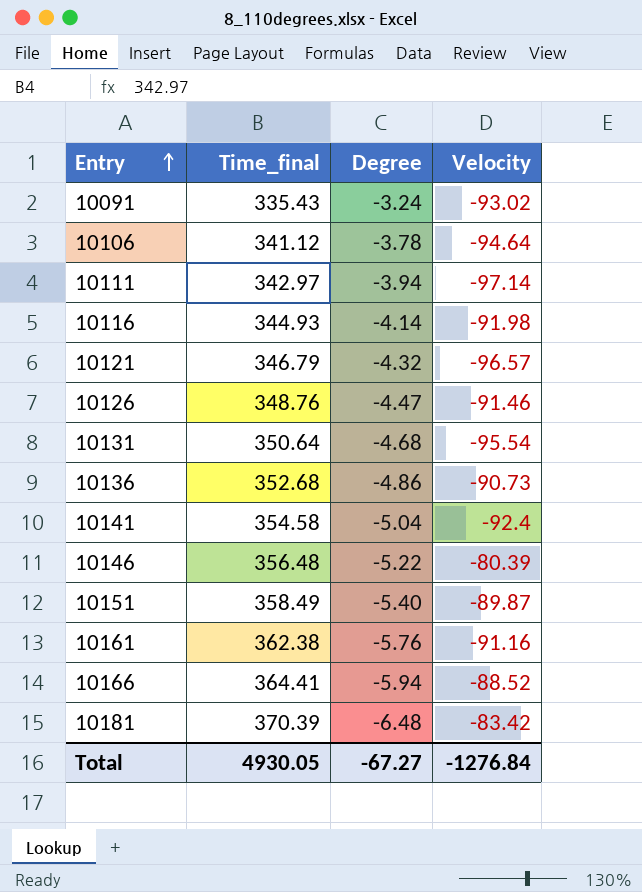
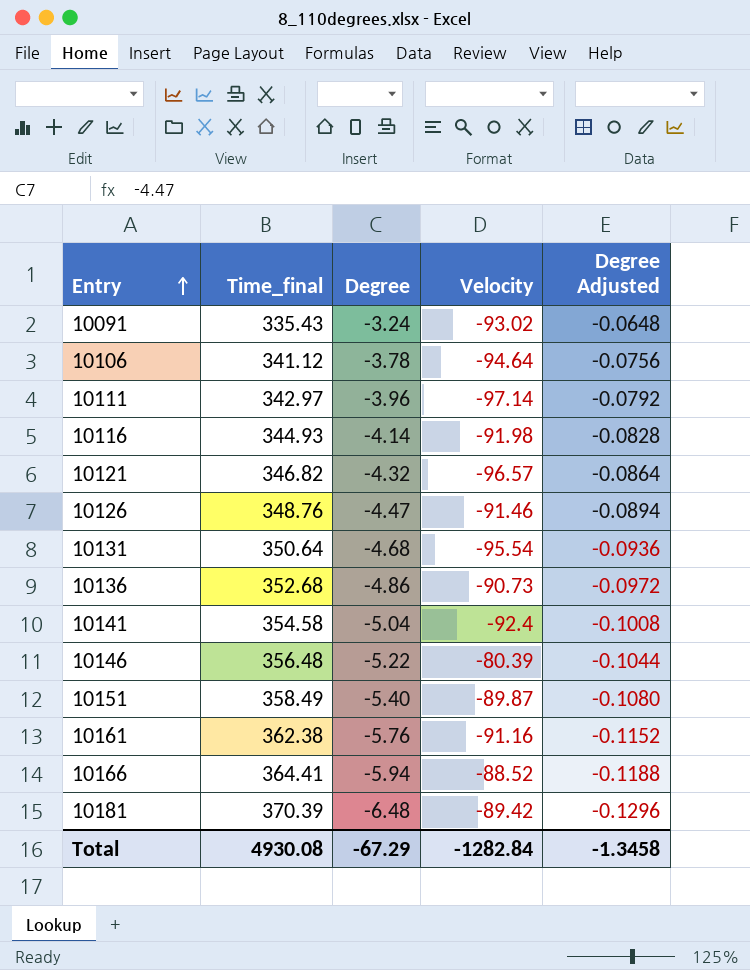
column Degree Adjusted | formula: none -> [Degree] * 0.02
10111 | Degree: -3.94 -> -3.96
10121 | Time_final: 346.79 -> 346.82
10181 | Velocity: -83.42 -> -89.42
Total | Time_final: 4930.05 -> 4930.08
Total | Degree: -67.27 -> -67.29
Total | Velocity: -1276.84 -> -1282.84

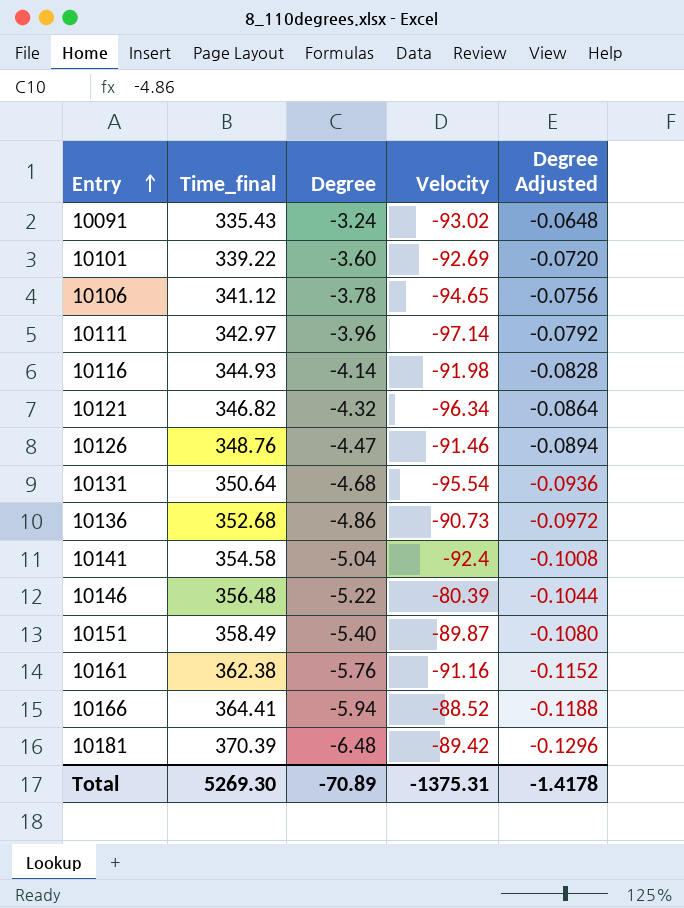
row 10101: none -> 339.22 | -3.60 | -92.69 | -0.0720
10106 | Velocity: -94.64 -> -94.65
10121 | Velocity: -96.57 -> -96.34
Total | Time_final: 4930.08 -> 5269.30
Total | Degree: -67.29 -> -70.89
Total | Velocity: -1282.84 -> -1375.31
Total | Degree Adjusted: -1.3458 -> -1.4178

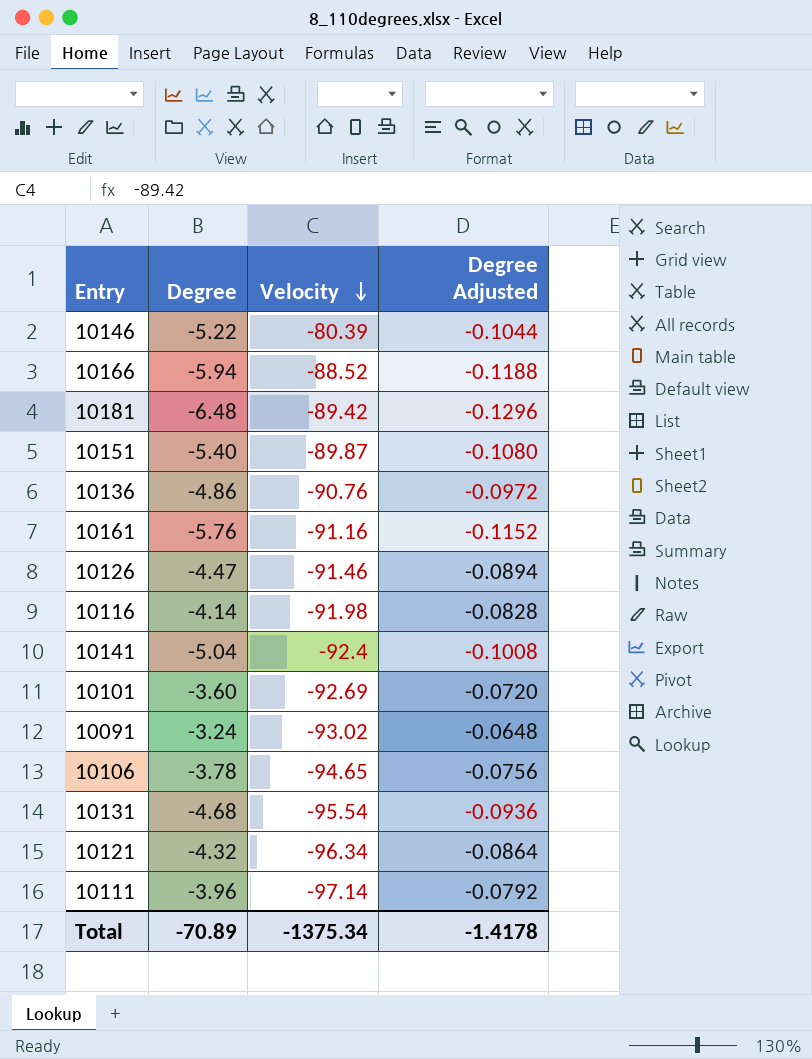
row order: Entry ascending -> Velocity descending
column Time_final | position: 2 -> none
10136 | Velocity: -90.73 -> -90.76
Total | Velocity: -1375.31 -> -1375.34

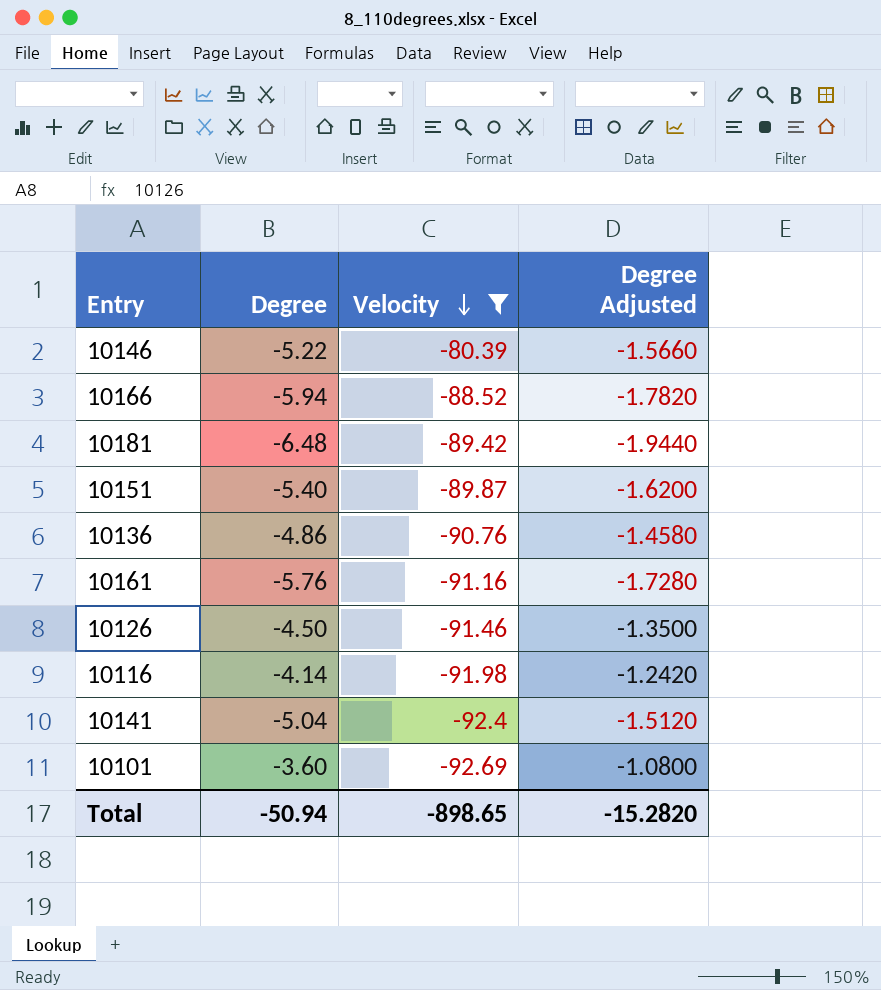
filter: none -> Velocity >= -92.69
column Degree Adjusted | formula: [Degree] * 0.02 -> [Degree] * 0.3
10126 | Degree: -4.47 -> -4.50
Total | Degree: -70.89 -> -50.94
Total | Velocity: -1375.34 -> -898.65
Total | Degree Adjusted: -1.4178 -> -15.2820

